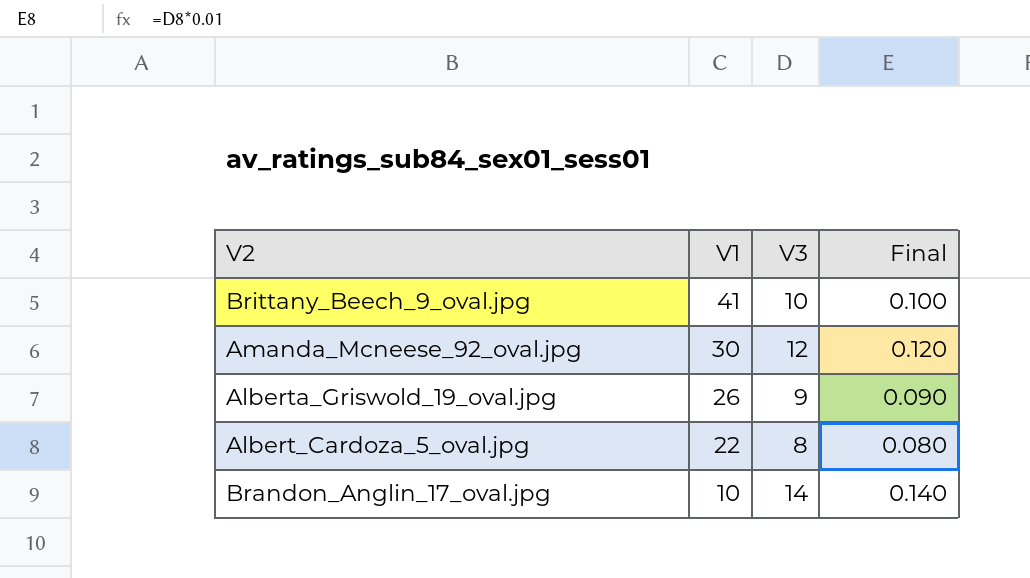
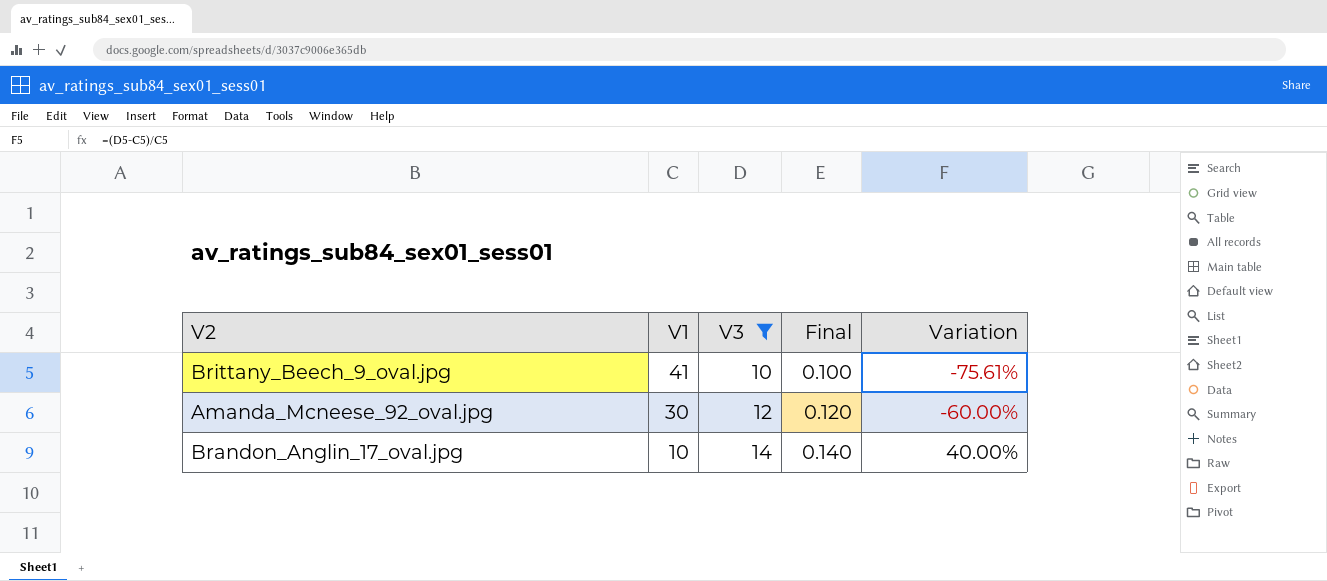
filter: none -> V3 >= 10
column Variation | formula: none -> ([V3] - [V1]) / [V1]

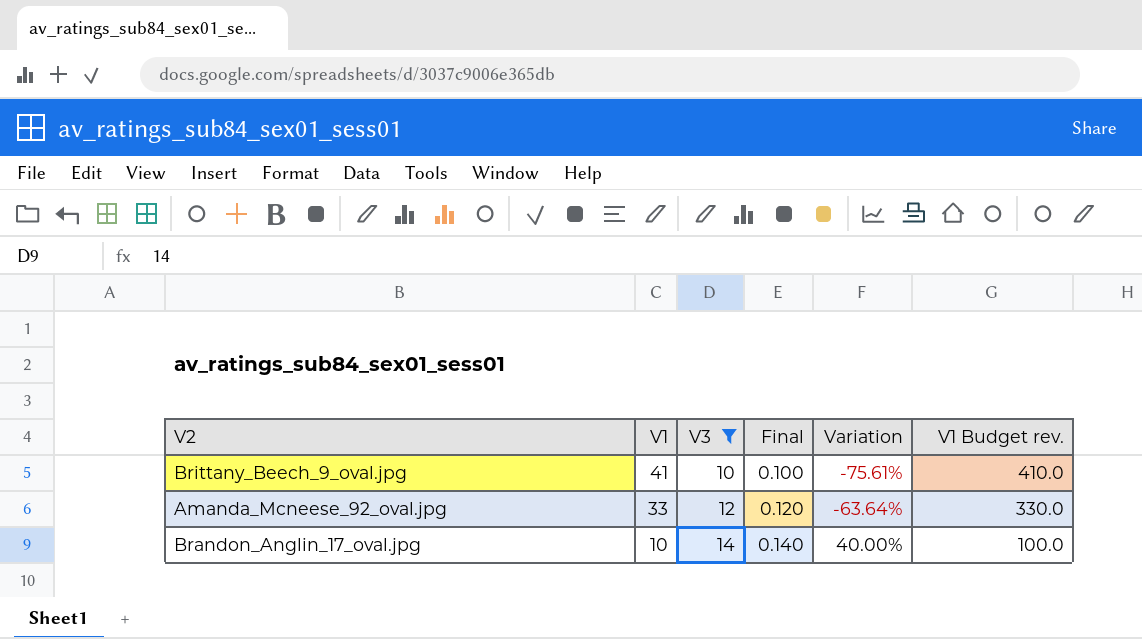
column V1 Budget rev. | formula: none -> [V1] * 10
Amanda_Mcneese_92_oval.jpg | V1: 30 -> 33
Amanda_Mcneese_92_oval.jpg | Variation: -60.00% -> -63.64%

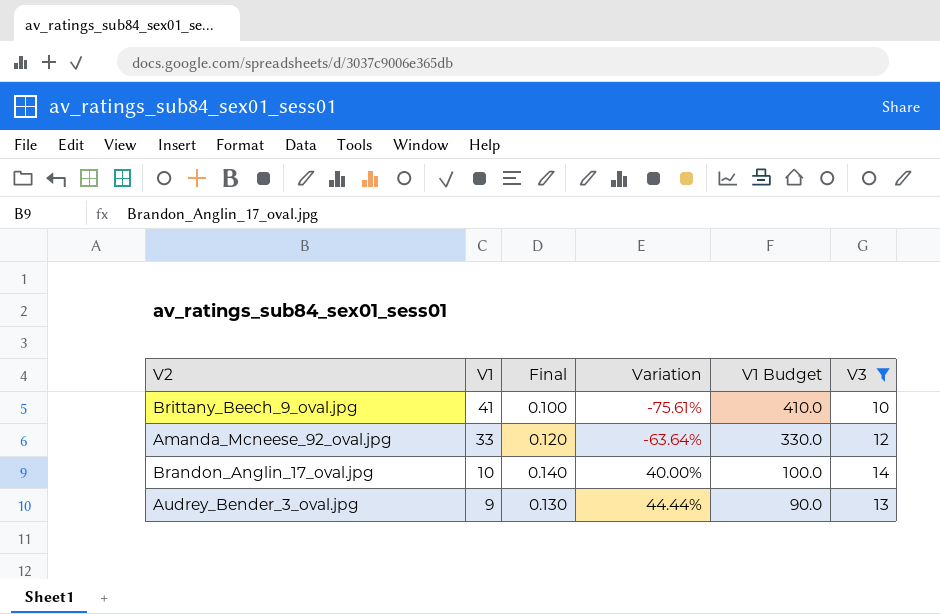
column name: V1 Budget rev. -> V1 Budget
column V3 | position: 3 -> 6
row Audrey_Bender_3_oval.jpg: none -> 9 | 0.130 | 44.44% | 90.0 | 13

